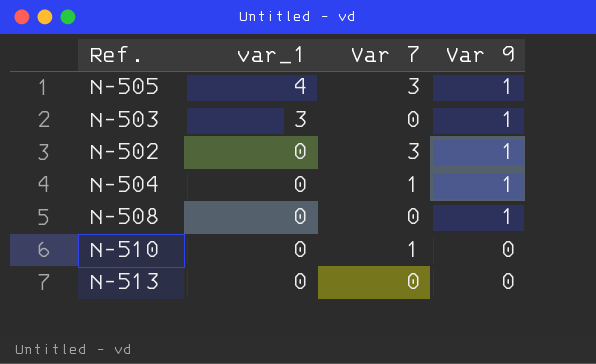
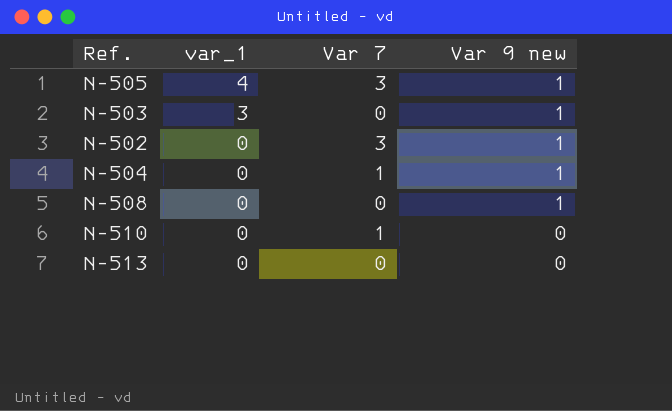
column name: Var 9 -> Var 9 new

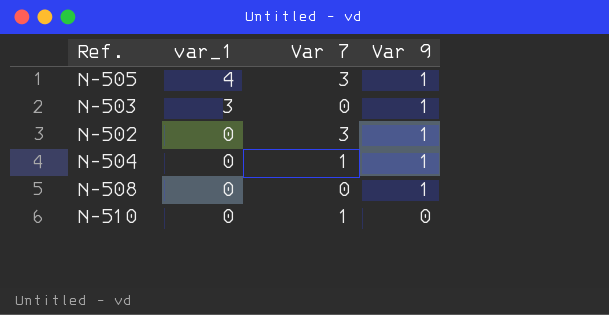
column name: Var 9 new -> Var 9
row N-513: 0 | 0 | 0 -> none

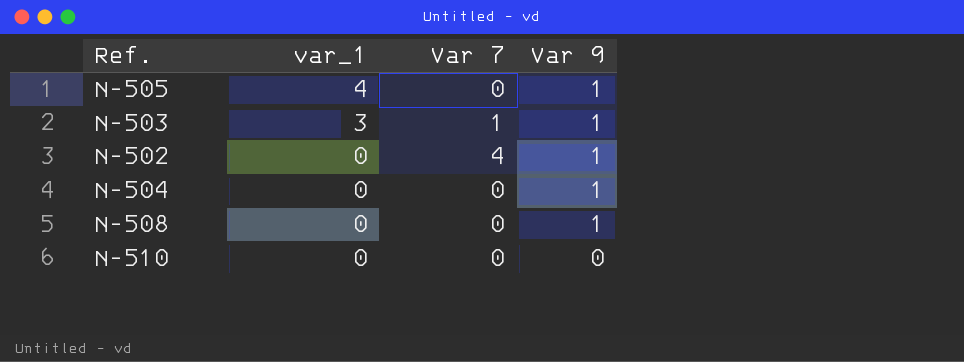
N-505 | Var 7: 3 -> 0
N-503 | Var 7: 0 -> 1
N-502 | Var 7: 3 -> 4
N-504 | Var 7: 1 -> 0
N-510 | Var 7: 1 -> 0

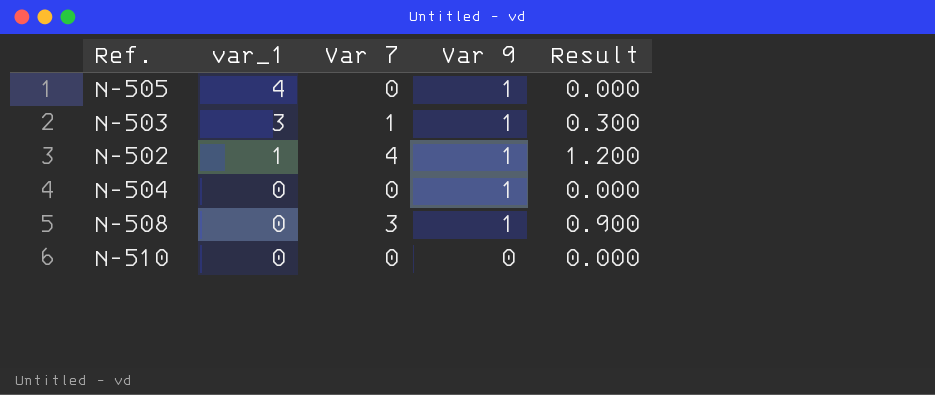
column Result | formula: none -> [Var 7] * 0.3
N-502 | var_1: 0 -> 1
N-508 | Var 7: 0 -> 3

